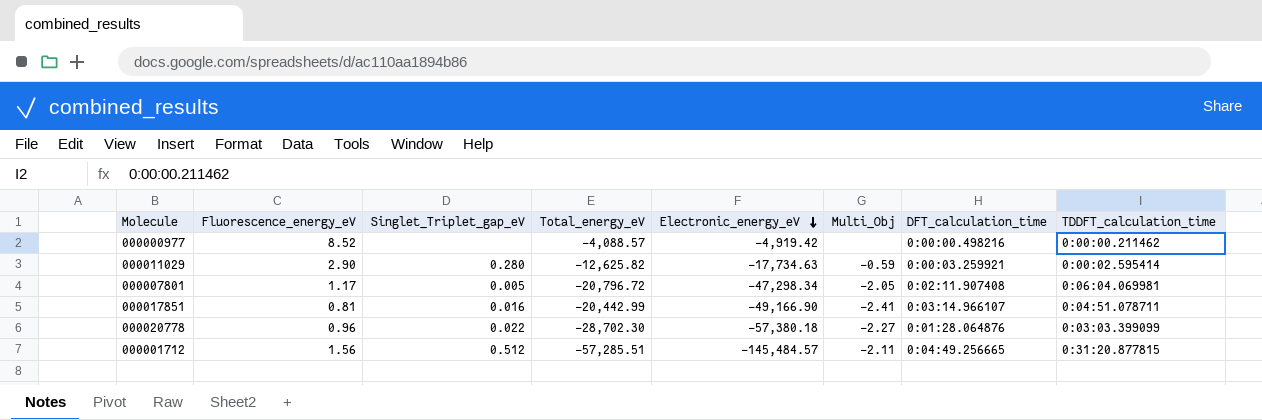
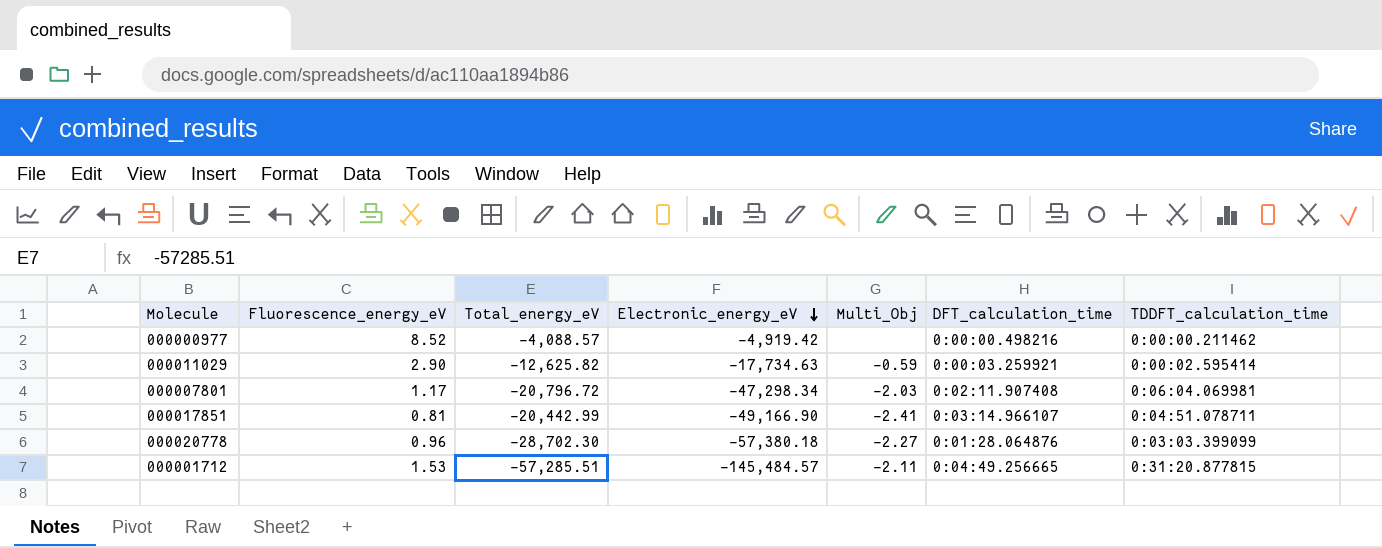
column Singlet_Triplet_gap_eV | position: 3 -> none
000007801 | Multi_Obj: -2.05 -> -2.03
000001712 | Fluorescence_energy_eV: 1.56 -> 1.53

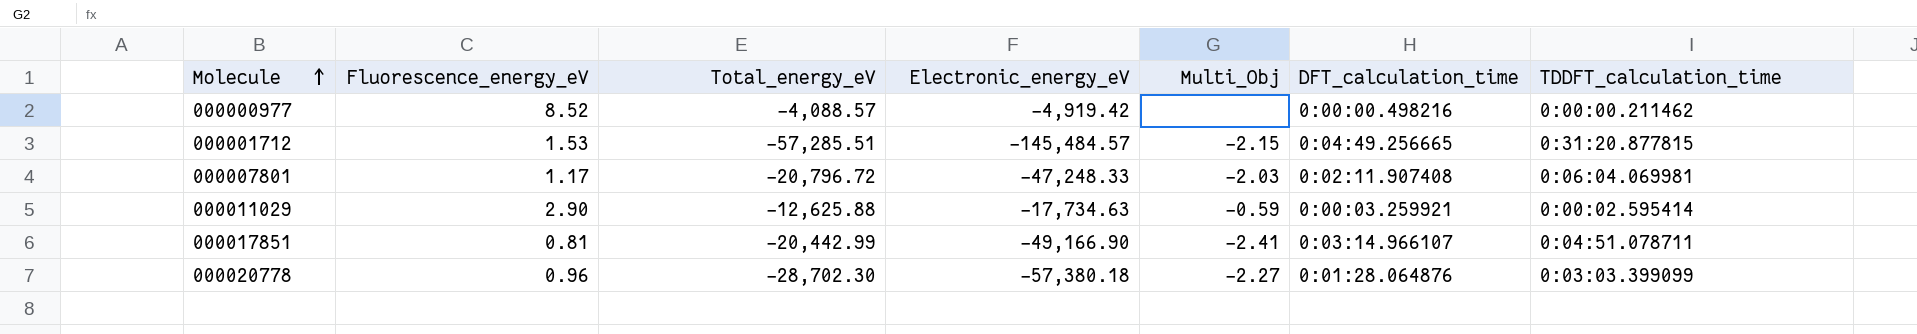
row order: Electronic_energy_eV descending -> Molecule ascending
000001712 | Multi_Obj: -2.11 -> -2.15
000007801 | Electronic_energy_eV: -47,298.34 -> -47,248.33
000011029 | Total_energy_eV: -12,625.82 -> -12,625.88

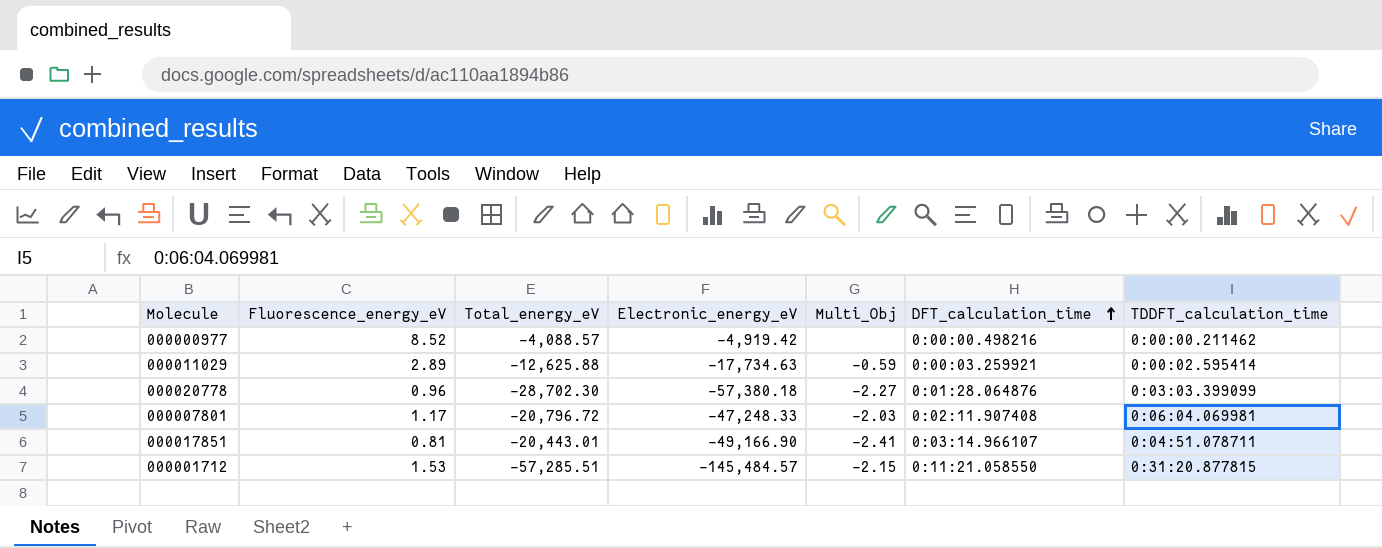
row order: Molecule ascending -> DFT_calculation_time ascending
000011029 | Fluorescence_energy_eV: 2.90 -> 2.89
000017851 | Total_energy_eV: -20,442.99 -> -20,443.01
000001712 | DFT_calculation_time: 0:04:49.256665 -> 0:11:21.058550

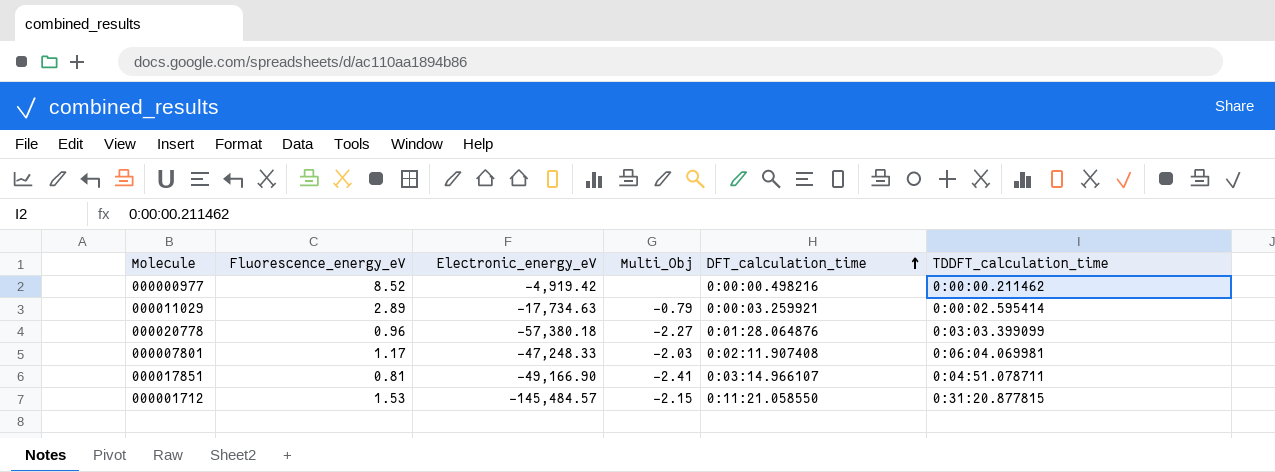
column Total_energy_eV | position: 3 -> none
000011029 | Multi_Obj: -0.59 -> -0.79

